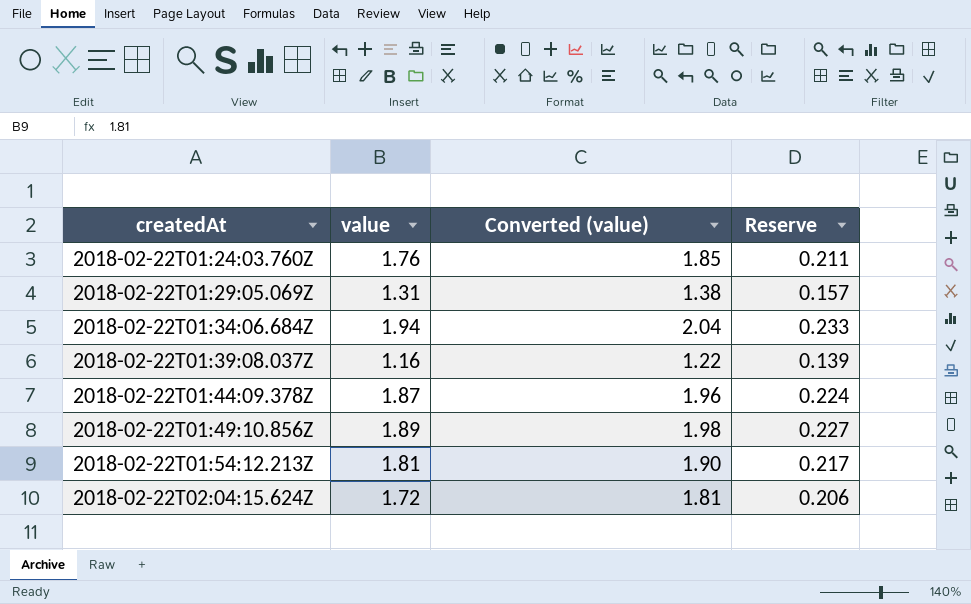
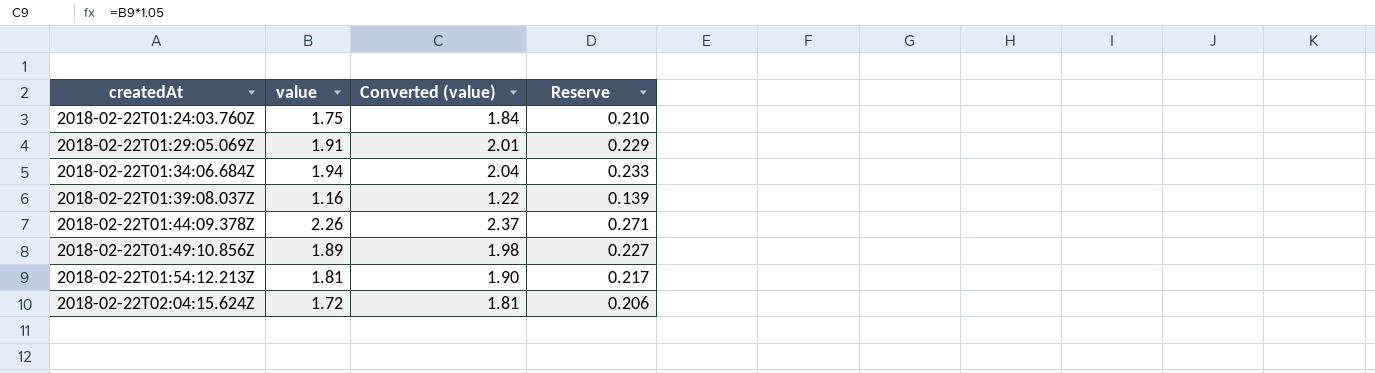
2018-02-22T01:24:03.760Z | value: 1.76 -> 1.75
2018-02-22T01:24:03.760Z | Converted (value): 1.85 -> 1.84
2018-02-22T01:24:03.760Z | Reserve: 0.211 -> 0.210
2018-02-22T01:29:05.069Z | value: 1.31 -> 1.91
2018-02-22T01:29:05.069Z | Converted (value): 1.38 -> 2.01
2018-02-22T01:29:05.069Z | Reserve: 0.157 -> 0.229
2018-02-22T01:44:09.378Z | value: 1.87 -> 2.26
2018-02-22T01:44:09.378Z | Converted (value): 1.96 -> 2.37
2018-02-22T01:44:09.378Z | Reserve: 0.224 -> 0.271

